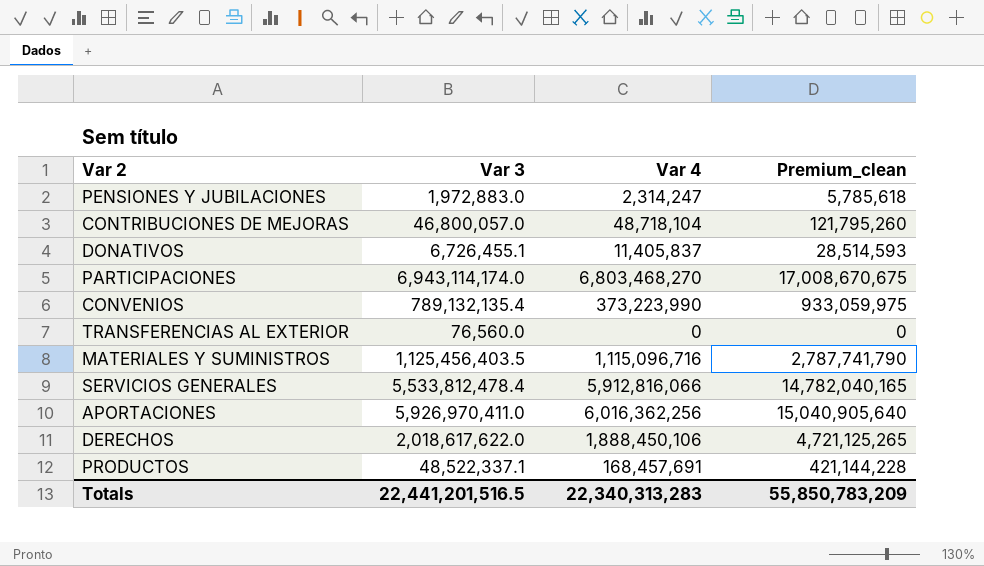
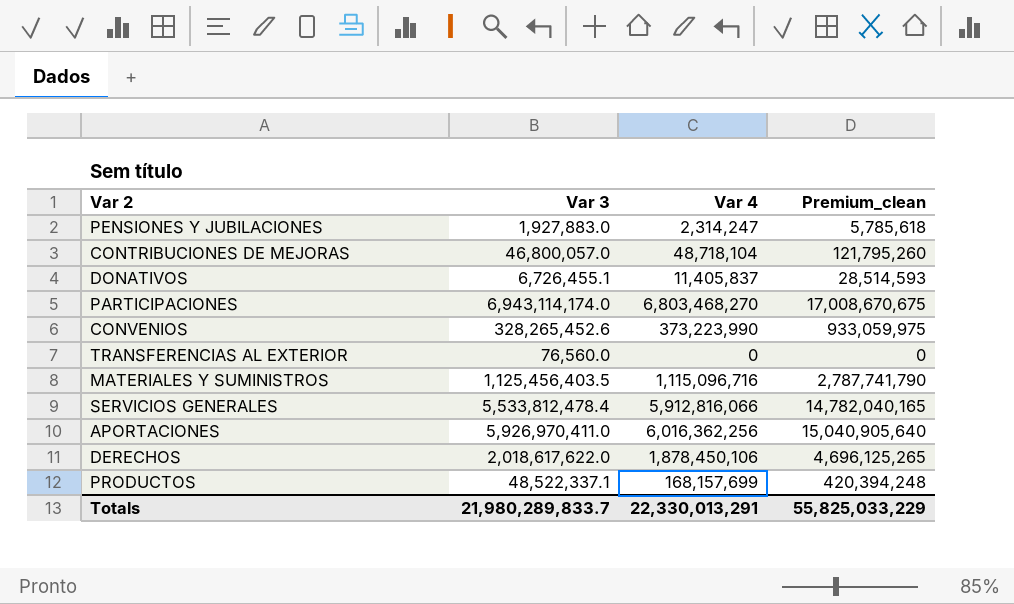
PENSIONES Y JUBILACIONES | Var 3: 1,972,883.0 -> 1,927,883.0
CONVENIOS | Var 3: 789,132,135.4 -> 328,265,452.6
DERECHOS | Var 4: 1,888,450,106 -> 1,878,450,106
DERECHOS | Premium_clean: 4,721,125,265 -> 4,696,125,265
PRODUCTOS | Var 4: 168,457,691 -> 168,157,699
PRODUCTOS | Premium_clean: 421,144,228 -> 420,394,248
Totals | Var 3: 22,441,201,516.5 -> 21,980,289,833.7
Totals | Var 4: 22,340,313,283 -> 22,330,013,291
Totals | Premium_clean: 55,850,783,209 -> 55,825,033,229

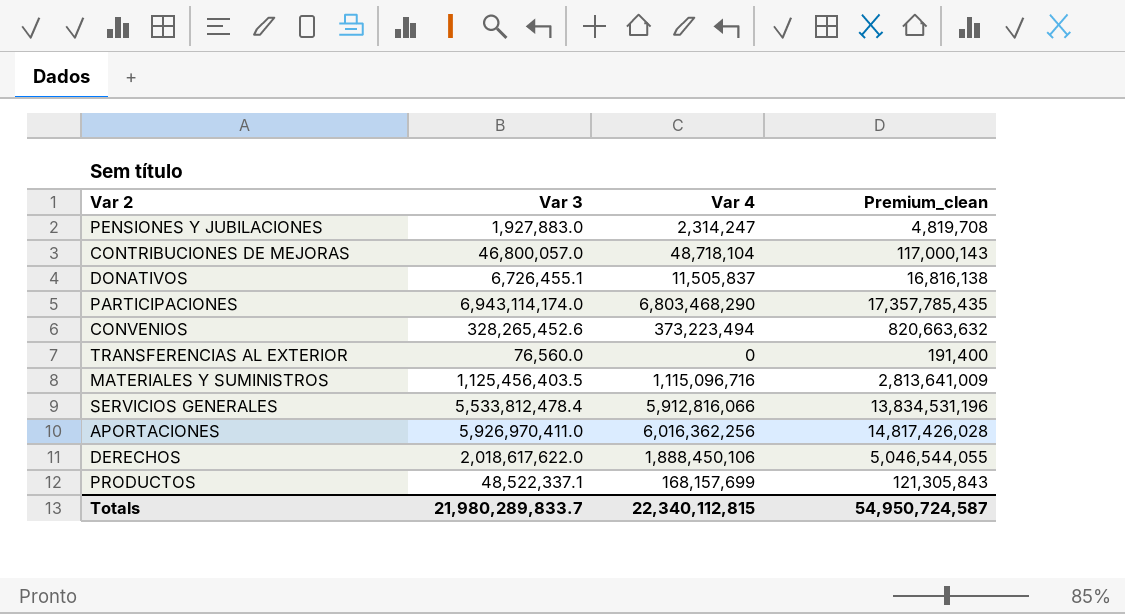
column Premium_clean | formula: [Var 4] * 2.5 -> [Var 3] * 2.5
DONATIVOS | Var 4: 11,405,837 -> 11,505,837
PARTICIPACIONES | Var 4: 6,803,468,270 -> 6,803,468,290
CONVENIOS | Var 4: 373,223,990 -> 373,223,494
DERECHOS | Var 4: 1,878,450,106 -> 1,888,450,106
Totals | Var 4: 22,330,013,291 -> 22,340,112,815
Totals | Premium_clean: 55,825,033,229 -> 54,950,724,587

